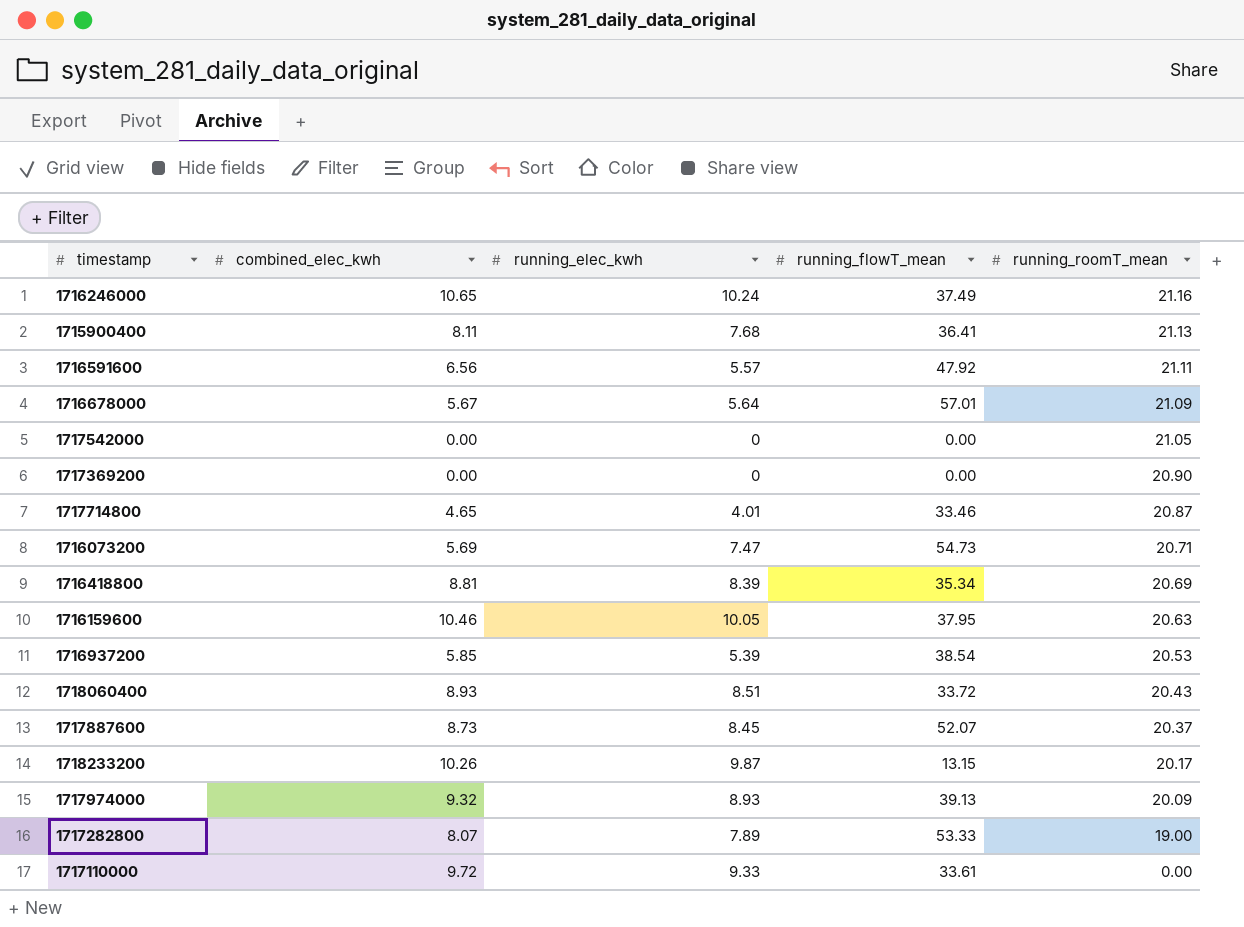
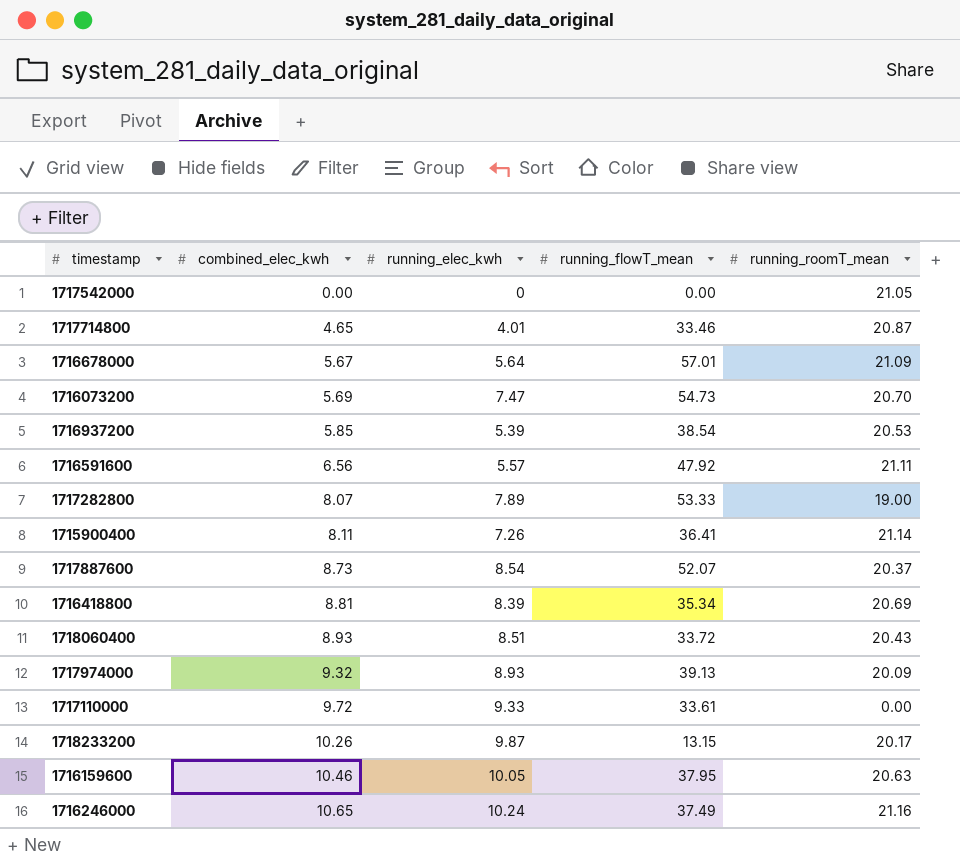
row order: running_roomT_mean descending -> combined_elec_kwh ascending
row 1717369200: 0.00 | 0 | 0.00 | 20.90 -> none
1716073200 | running_roomT_mean: 20.71 -> 20.70
1715900400 | running_elec_kwh: 7.68 -> 7.26
1715900400 | running_roomT_mean: 21.13 -> 21.14
1717887600 | running_elec_kwh: 8.45 -> 8.54

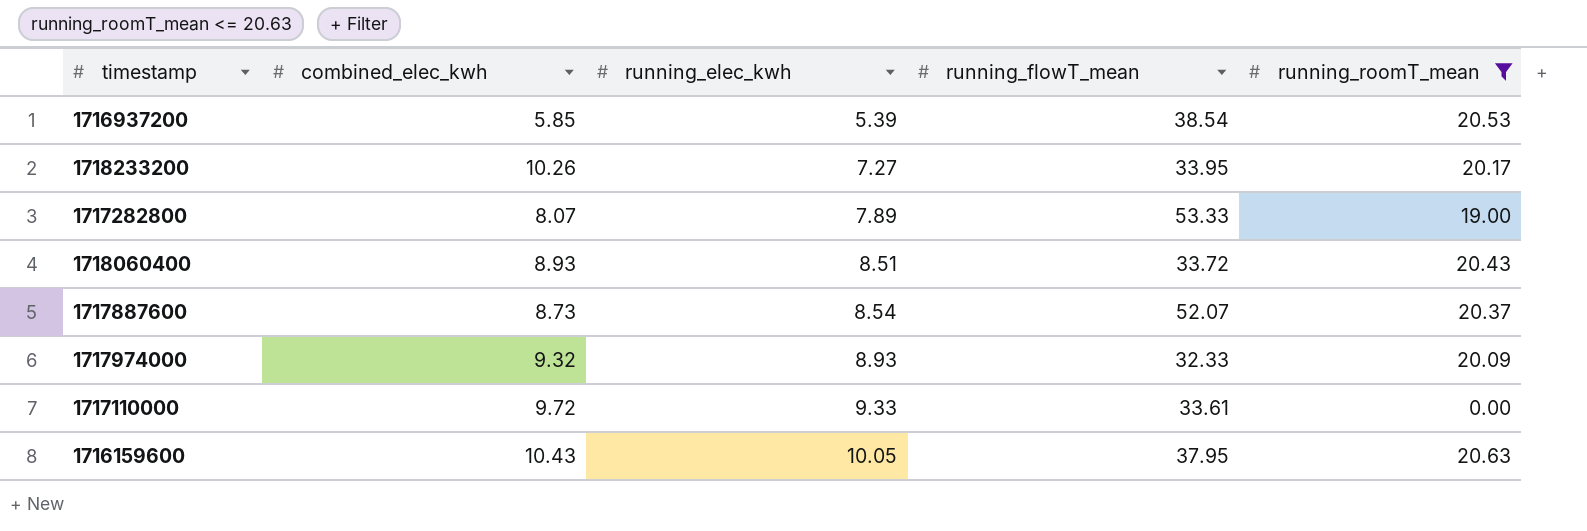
filter: none -> running_roomT_mean <= 20.63
row order: combined_elec_kwh ascending -> running_elec_kwh ascending
1718233200 | running_elec_kwh: 9.87 -> 7.27
1718233200 | running_flowT_mean: 13.15 -> 33.95
1717974000 | running_flowT_mean: 39.13 -> 32.33
1716159600 | combined_elec_kwh: 10.46 -> 10.43

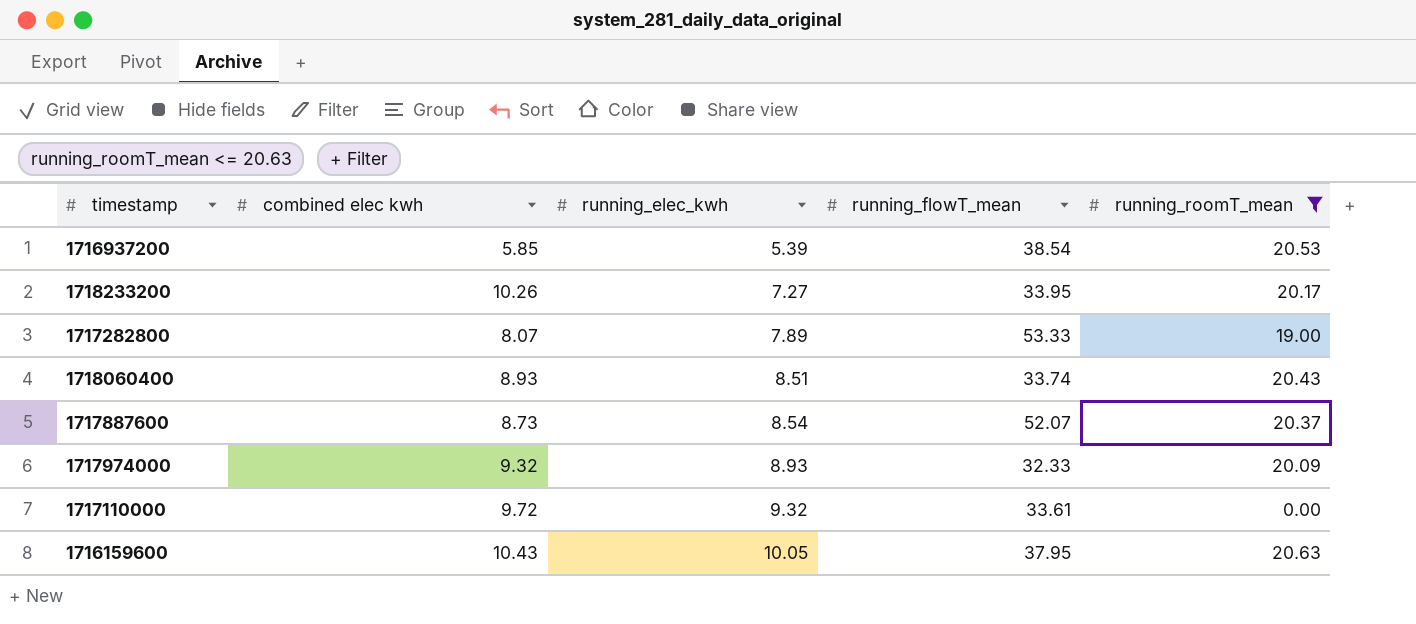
column name: combined_elec_kwh -> combined elec kwh
1718060400 | running_flowT_mean: 33.72 -> 33.74
1717110000 | running_elec_kwh: 9.33 -> 9.32

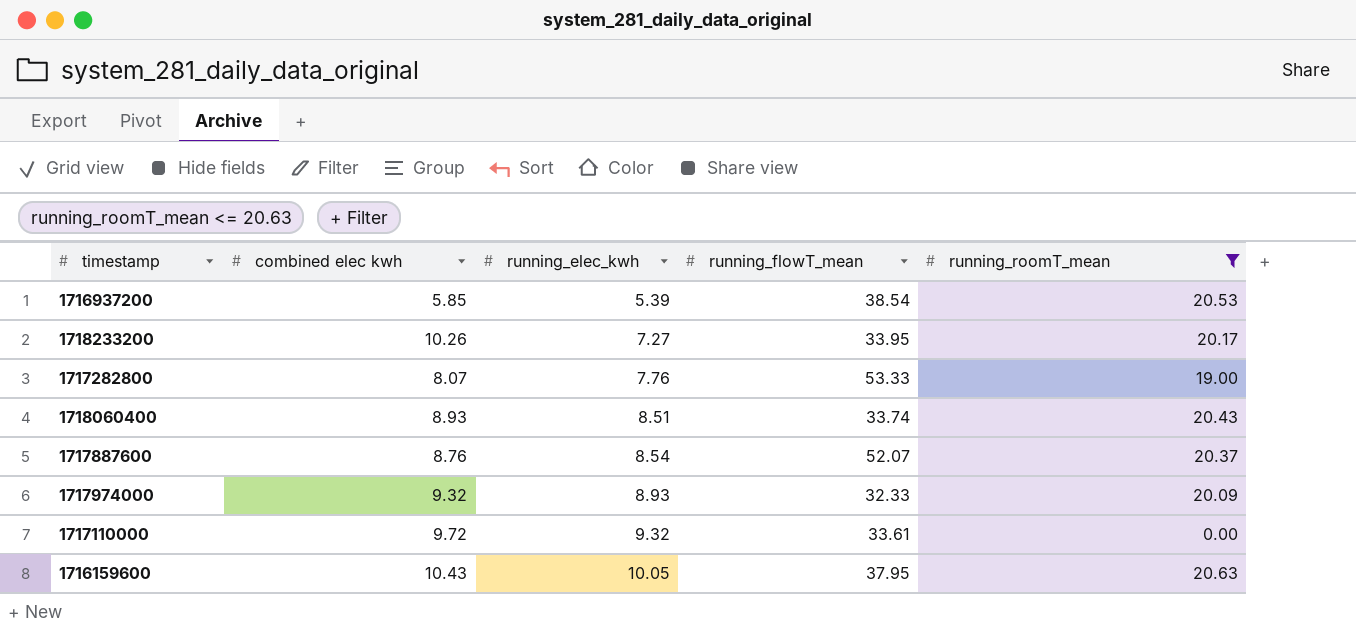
1717282800 | running_elec_kwh: 7.89 -> 7.76
1717887600 | combined elec kwh: 8.73 -> 8.76

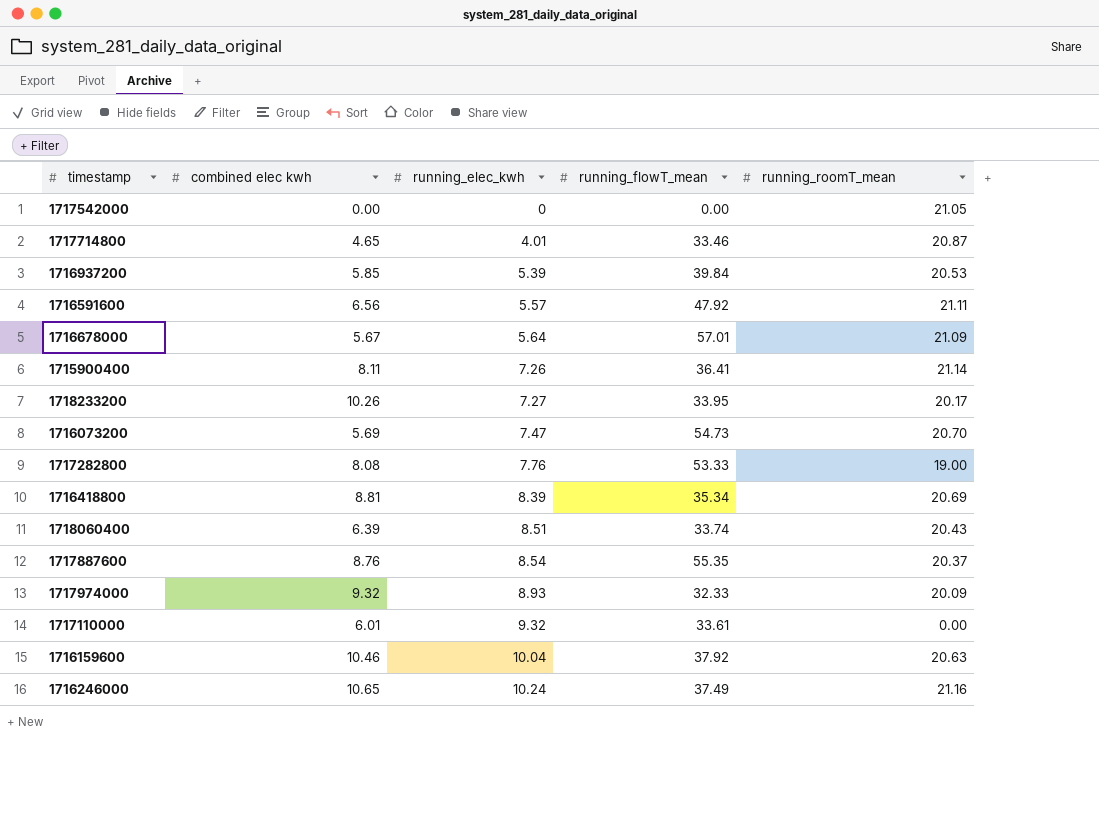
filter: running_roomT_mean <= 20.63 -> none
1716937200 | running_flowT_mean: 38.54 -> 39.84
1717282800 | combined elec kwh: 8.07 -> 8.08
1718060400 | combined elec kwh: 8.93 -> 6.39
1717887600 | running_flowT_mean: 52.07 -> 55.35
1717110000 | combined elec kwh: 9.72 -> 6.01
1716159600 | combined elec kwh: 10.43 -> 10.46
1716159600 | running_elec_kwh: 10.05 -> 10.04
1716159600 | running_flowT_mean: 37.95 -> 37.92

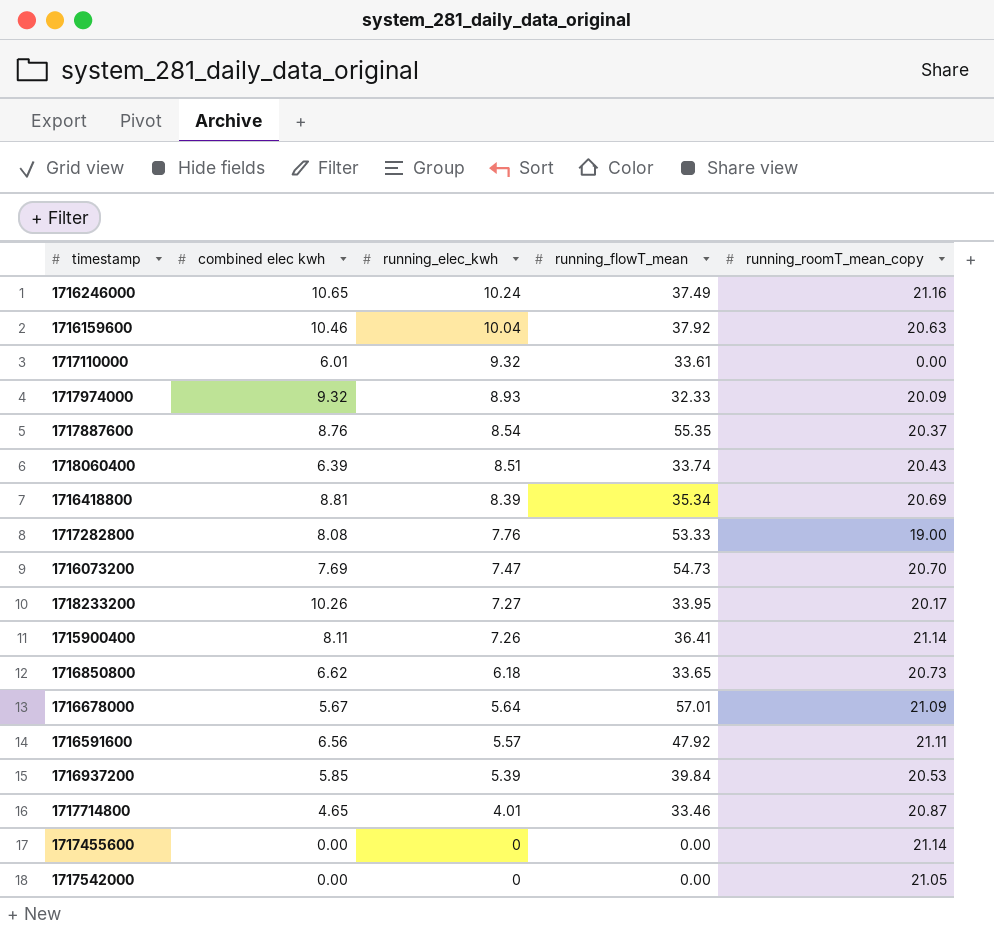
row order: running_elec_kwh ascending -> running_elec_kwh descending
column name: running_roomT_mean -> running_roomT_mean_copy
1716073200 | combined elec kwh: 5.69 -> 7.69
row 1716850800: none -> 6.62 | 6.18 | 33.65 | 20.73
row 1717455600: none -> 0.00 | 0 | 0.00 | 21.14

